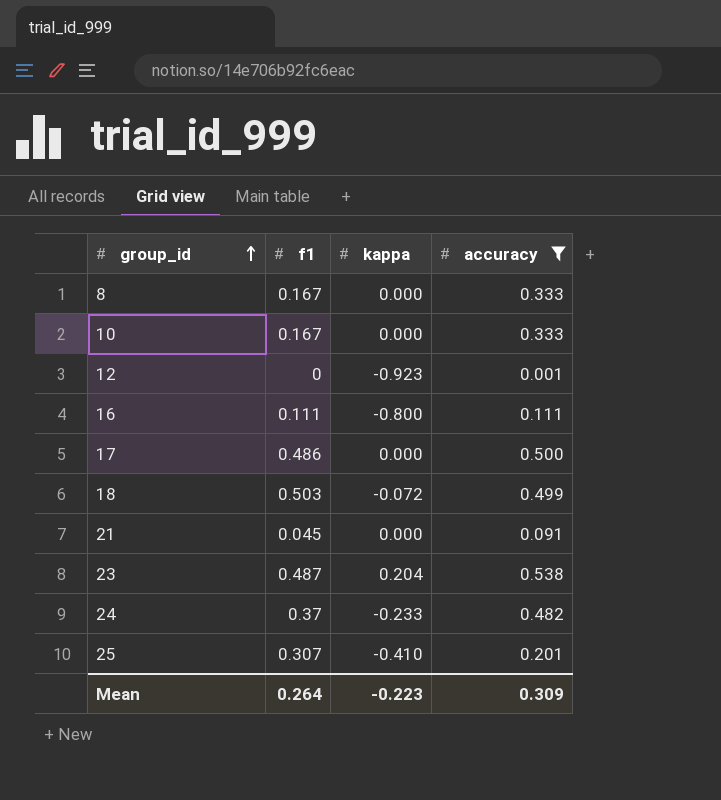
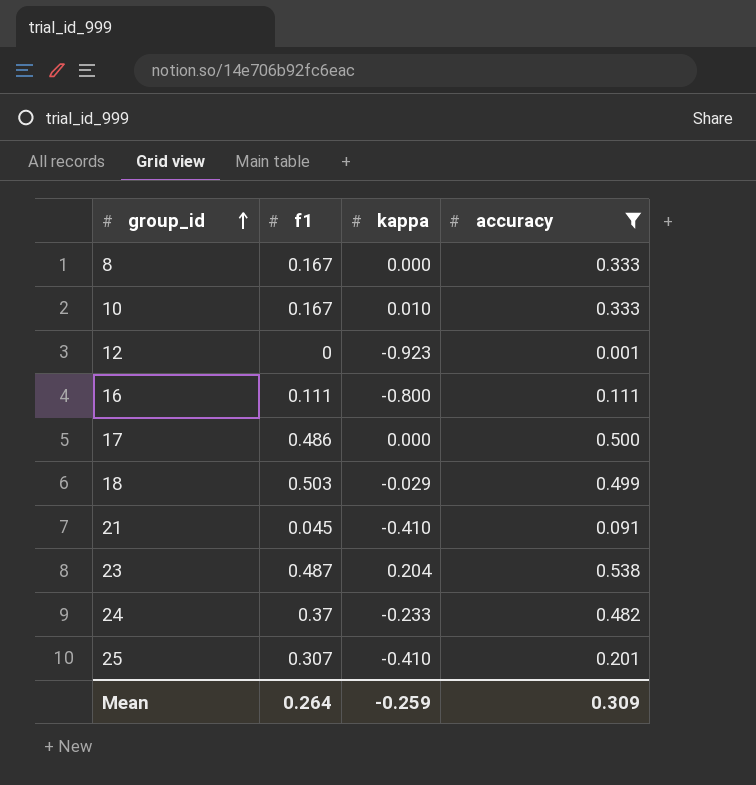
10 | kappa: 0.000 -> 0.010
18 | kappa: -0.072 -> -0.029
21 | kappa: 0.000 -> -0.410
Mean | kappa: -0.223 -> -0.259

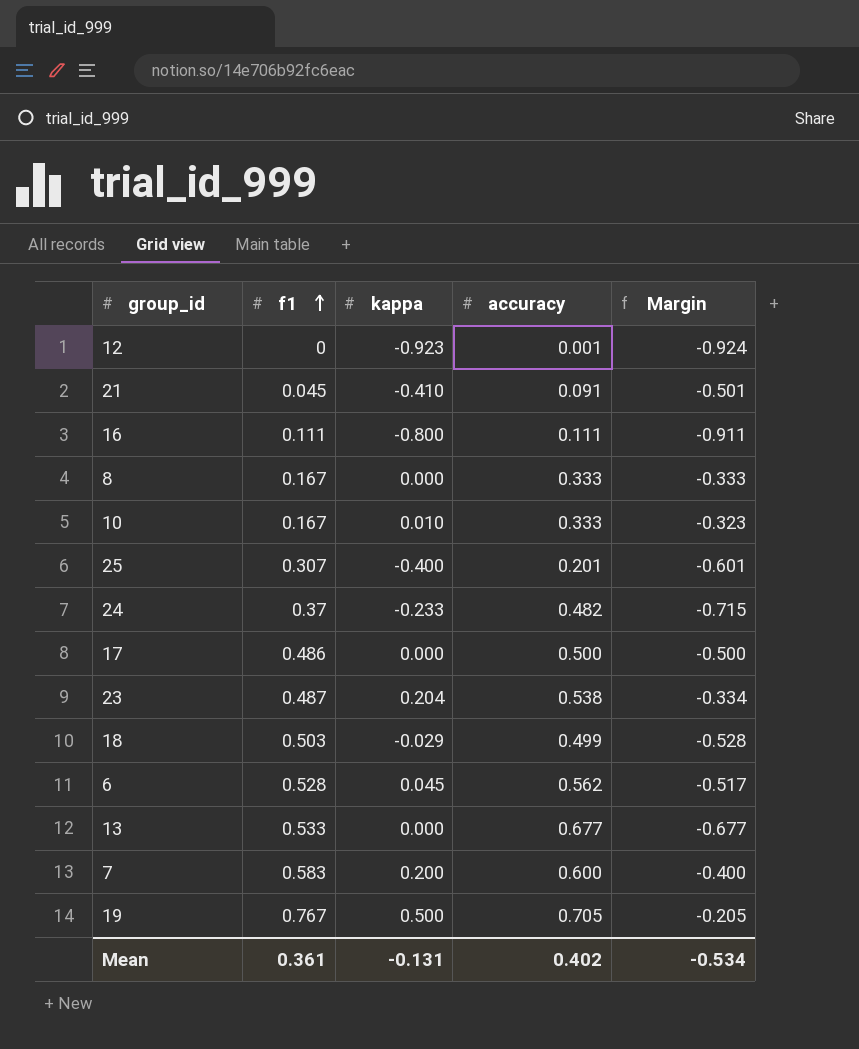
filter: accuracy <= 0.538 -> none
row order: group_id ascending -> f1 ascending
column Margin | formula: none -> [kappa] - [accuracy]
25 | kappa: -0.410 -> -0.400
Mean | f1: 0.264 -> 0.361
Mean | kappa: -0.259 -> -0.131
Mean | accuracy: 0.309 -> 0.402

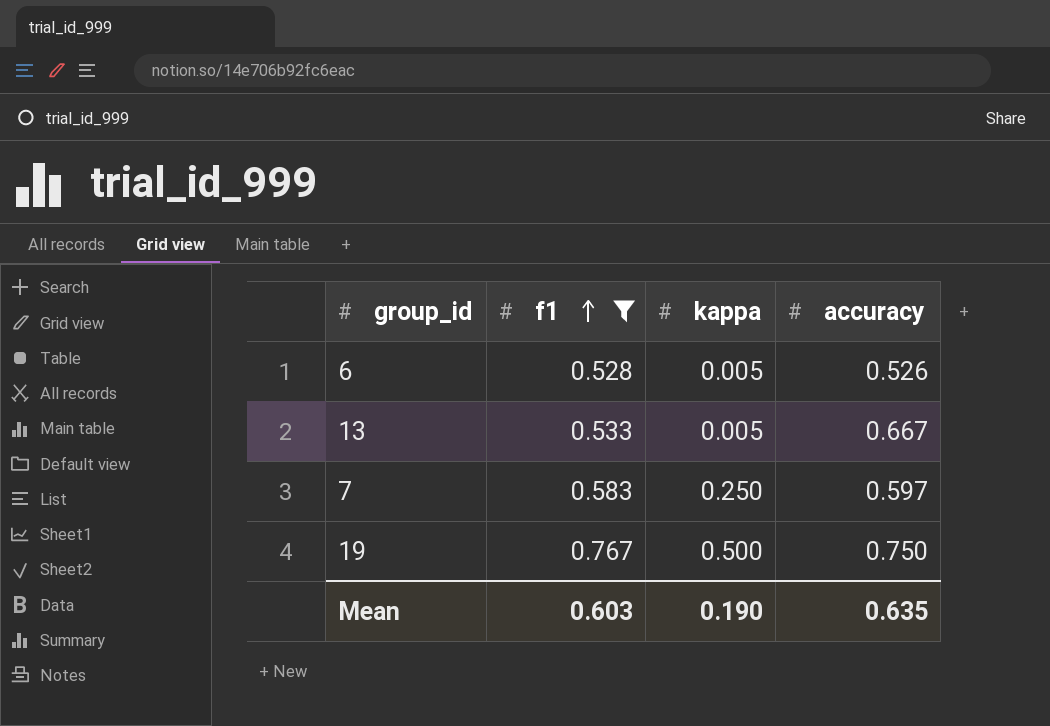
filter: none -> f1 >= 0.528
column Margin | formula: [kappa] - [accuracy] -> none
6 | kappa: 0.045 -> 0.005
6 | accuracy: 0.562 -> 0.526
13 | kappa: 0.000 -> 0.005
13 | accuracy: 0.677 -> 0.667
7 | kappa: 0.200 -> 0.250
7 | accuracy: 0.600 -> 0.597
19 | accuracy: 0.705 -> 0.750
Mean | f1: 0.361 -> 0.603
Mean | kappa: -0.131 -> 0.190
Mean | accuracy: 0.402 -> 0.635

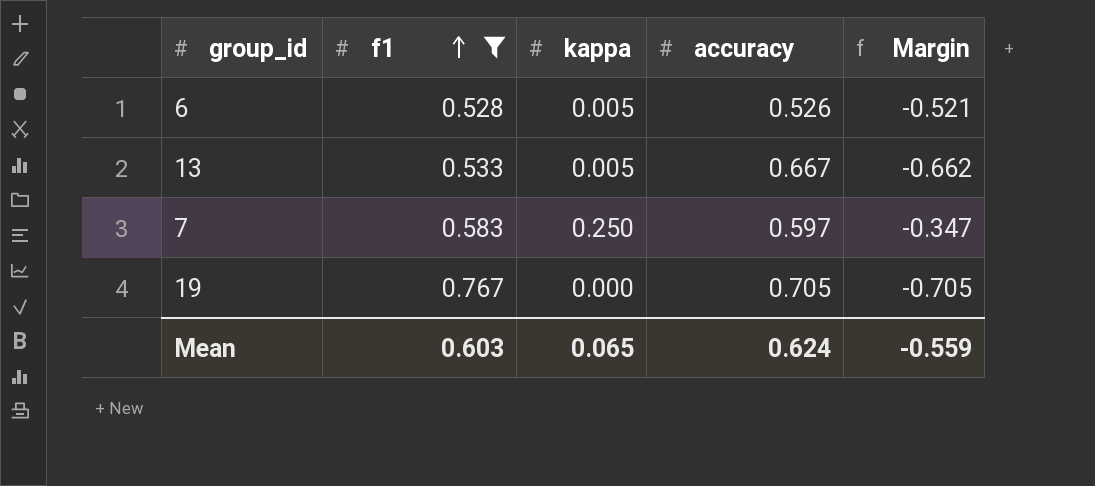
column Margin | formula: none -> [kappa] - [accuracy]
19 | kappa: 0.500 -> 0.000
19 | accuracy: 0.750 -> 0.705
Mean | kappa: 0.190 -> 0.065
Mean | accuracy: 0.635 -> 0.624

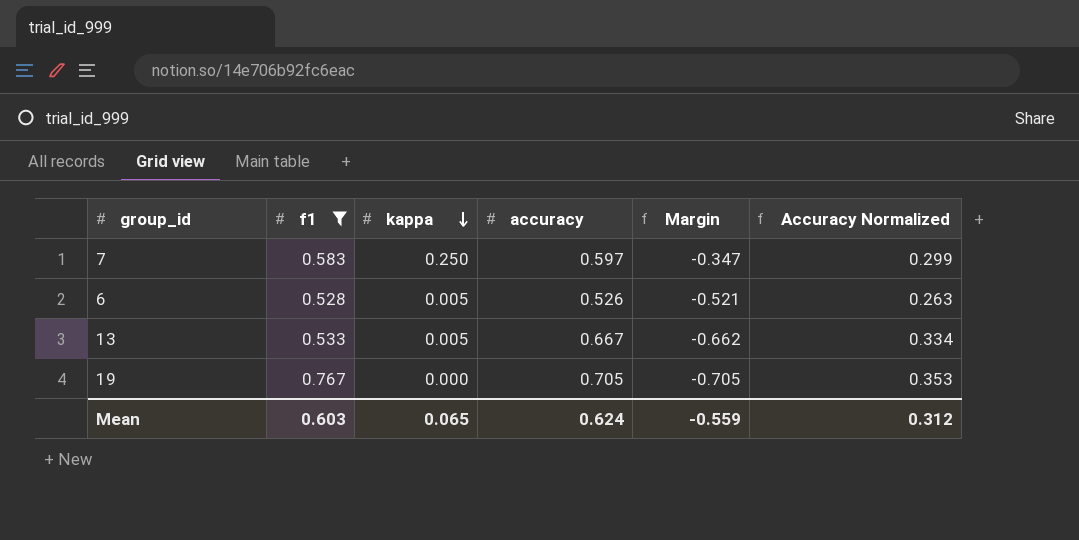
row order: f1 ascending -> kappa descending
column Accuracy Normalized | formula: none -> [accuracy] * 0.5

